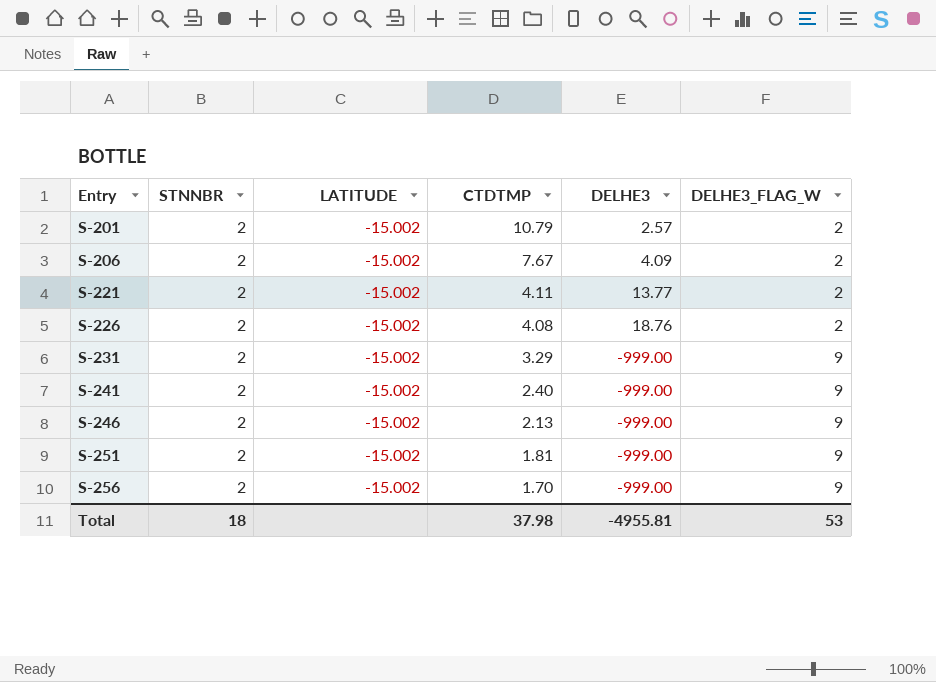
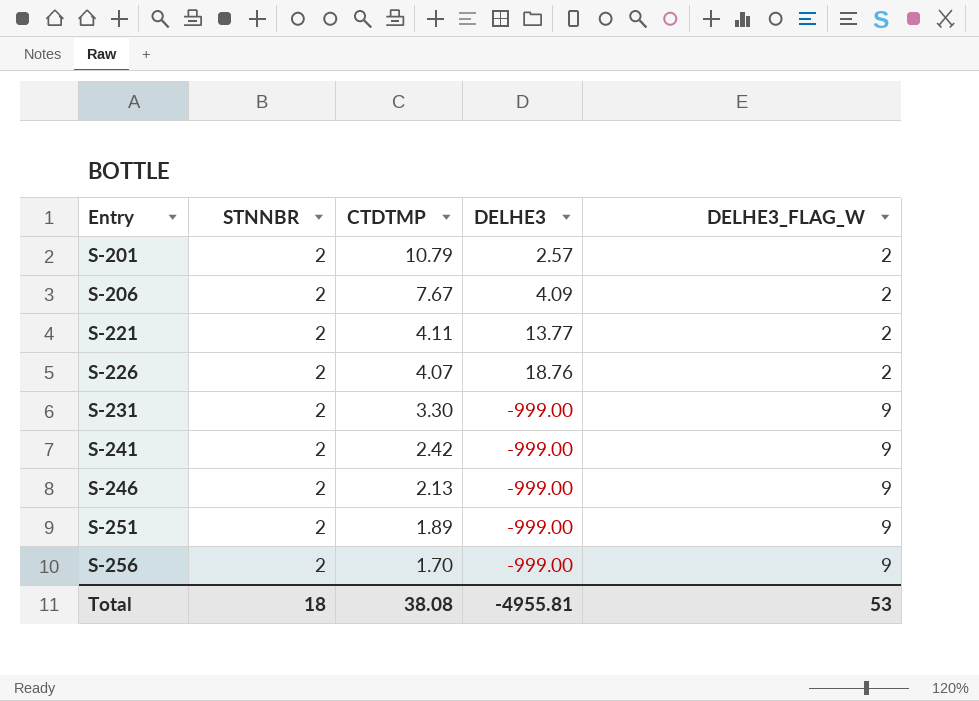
column LATITUDE | position: 3 -> none
S-226 | CTDTMP: 4.08 -> 4.07
S-231 | CTDTMP: 3.29 -> 3.30
S-241 | CTDTMP: 2.40 -> 2.42
S-251 | CTDTMP: 1.81 -> 1.89
Total | CTDTMP: 37.98 -> 38.08

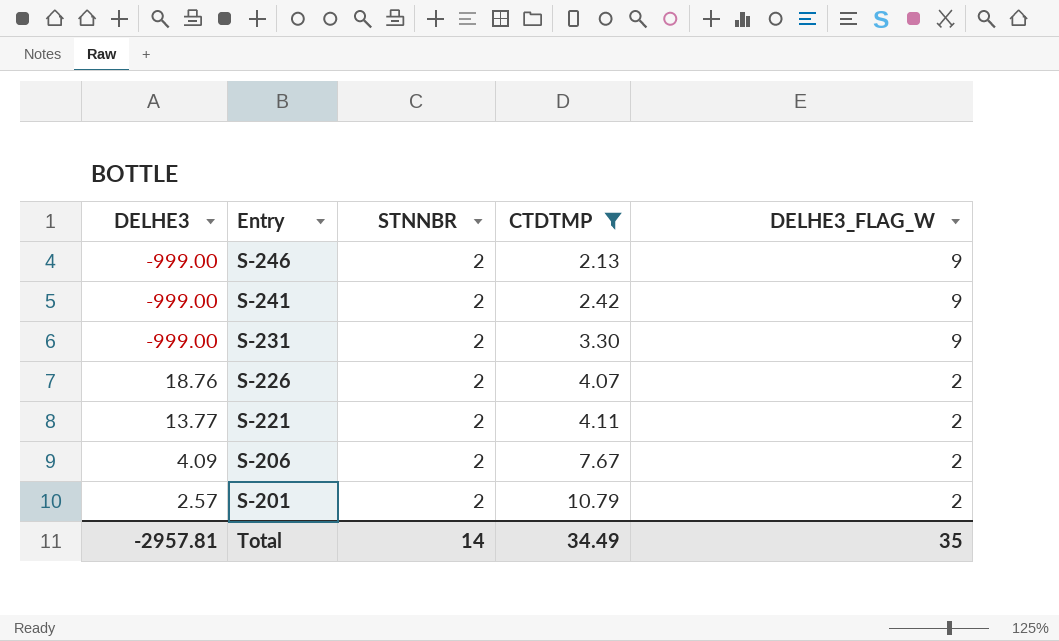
filter: none -> CTDTMP >= 2.13
row order: Entry ascending -> Entry descending
column DELHE3 | position: 4 -> 1
Total | DELHE3: -4955.81 -> -2957.81
Total | STNNBR: 18 -> 14
Total | CTDTMP: 38.08 -> 34.49
Total | DELHE3_FLAG_W: 53 -> 35

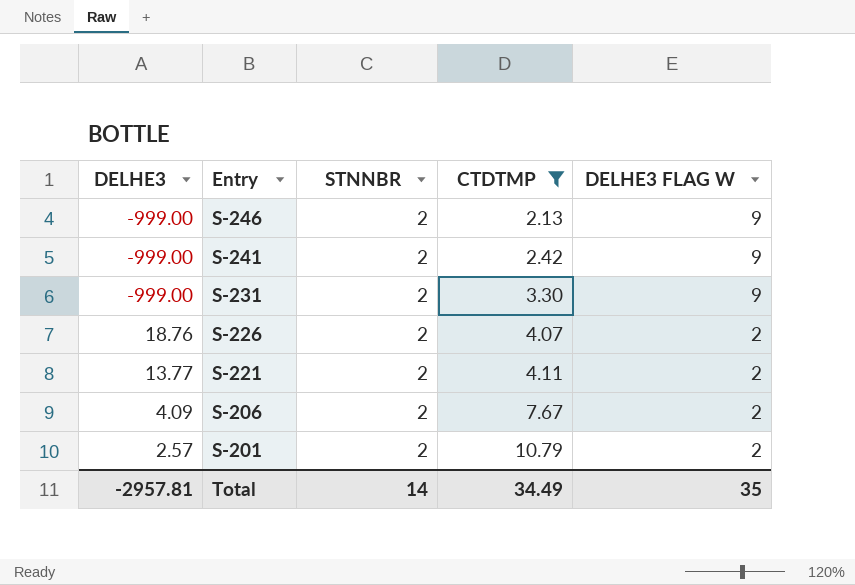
column name: DELHE3_FLAG_W -> DELHE3 FLAG W

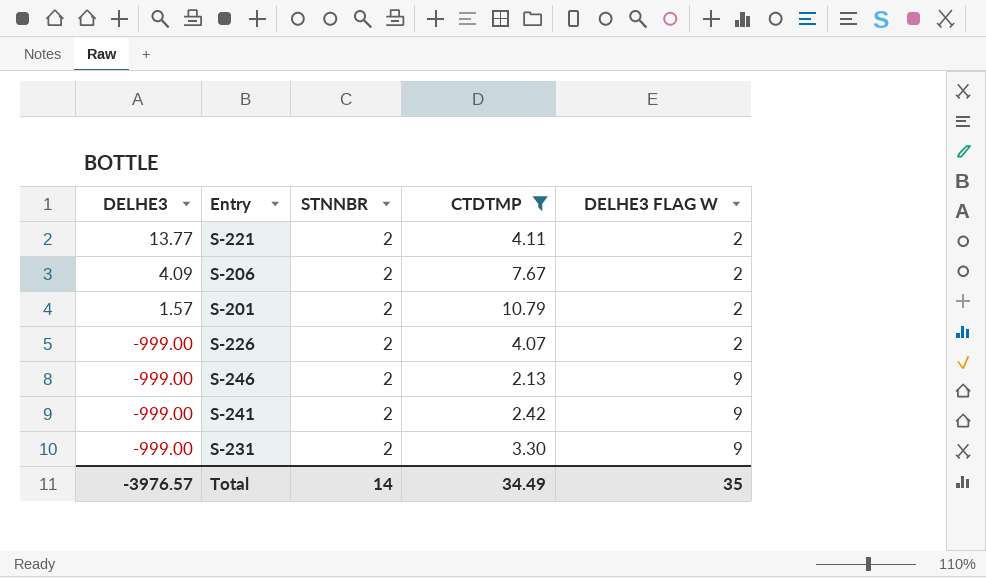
row order: Entry descending -> DELHE3 descending
S-201 | DELHE3: 2.57 -> 1.57
S-226 | DELHE3: 18.76 -> -999.00
Total | DELHE3: -2957.81 -> -3976.57

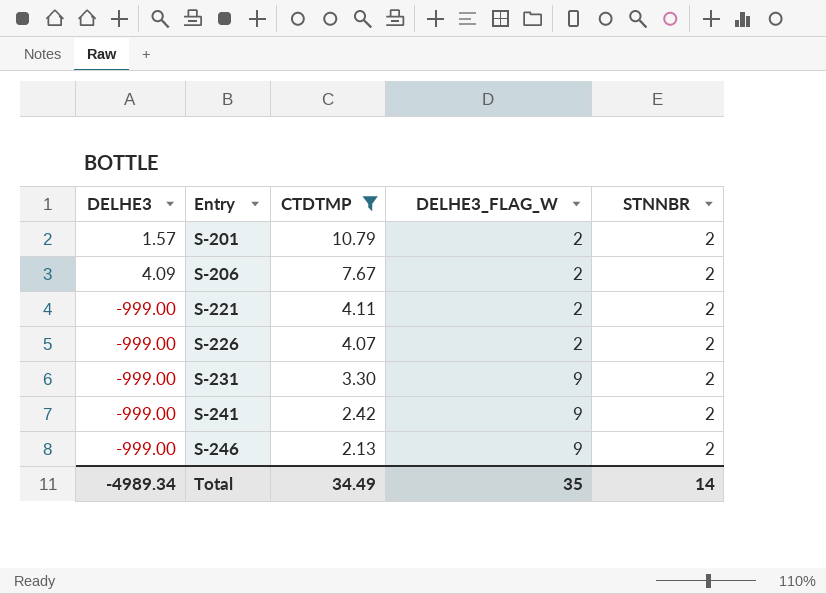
row order: DELHE3 descending -> Entry ascending
column name: DELHE3 FLAG W -> DELHE3_FLAG_W
column STNNBR | position: 3 -> 5
S-221 | DELHE3: 13.77 -> -999.00
Total | DELHE3: -3976.57 -> -4989.34

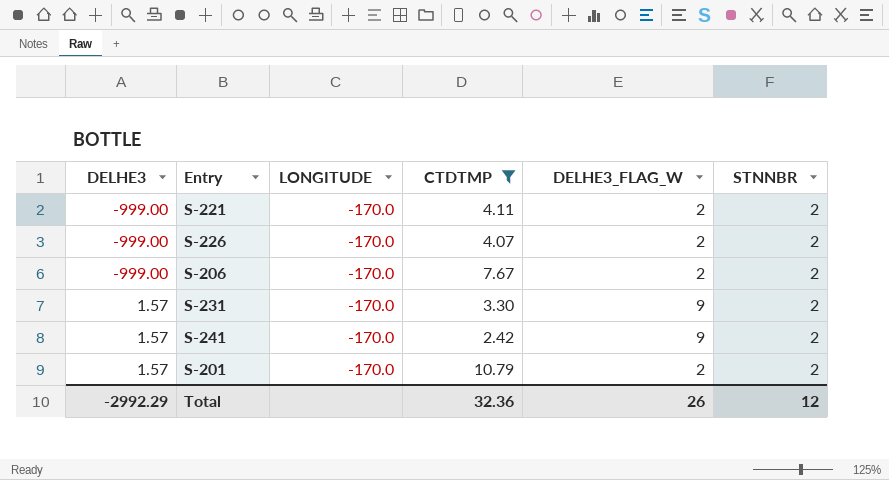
row order: Entry ascending -> DELHE3 ascending
column LONGITUDE | position: none -> 3
row S-246: -999.00 | 2.13 | 9 | 2 -> none
S-206 | DELHE3: 4.09 -> -999.00
S-231 | DELHE3: -999.00 -> 1.57
S-241 | DELHE3: -999.00 -> 1.57
Total | DELHE3: -4989.34 -> -2992.29
Total | CTDTMP: 34.49 -> 32.36
Total | DELHE3_FLAG_W: 35 -> 26
Total | STNNBR: 14 -> 12

